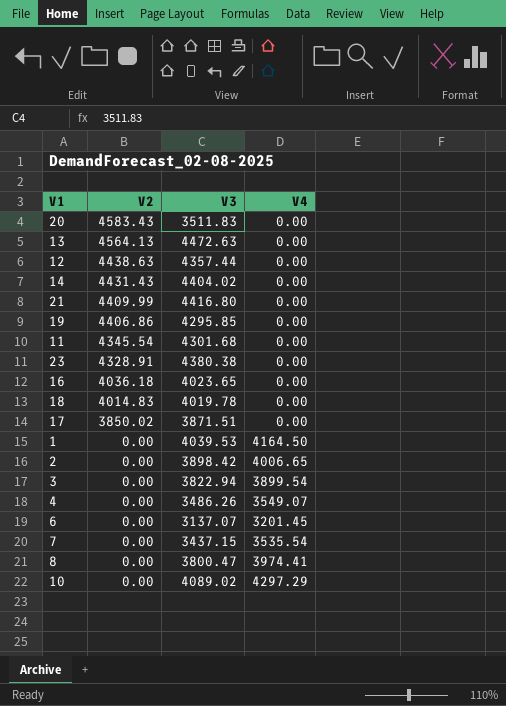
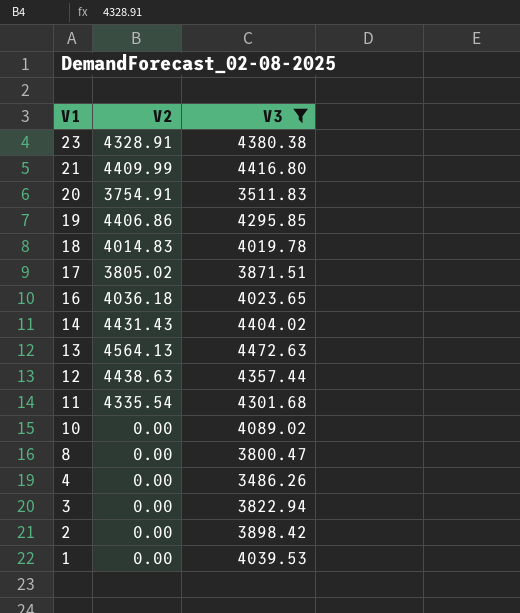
filter: none -> V3 >= 3486.26
row order: V2 descending -> V1 descending
column V4 | position: 4 -> none
20 | V2: 4583.43 -> 3754.91
17 | V2: 3850.02 -> 3805.02
11 | V2: 4345.54 -> 4335.54

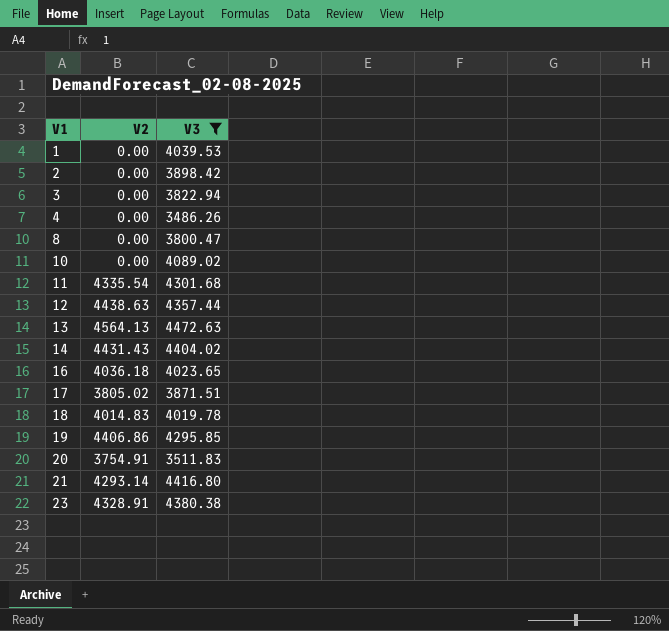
row order: V1 descending -> V1 ascending
21 | V2: 4409.99 -> 4293.14

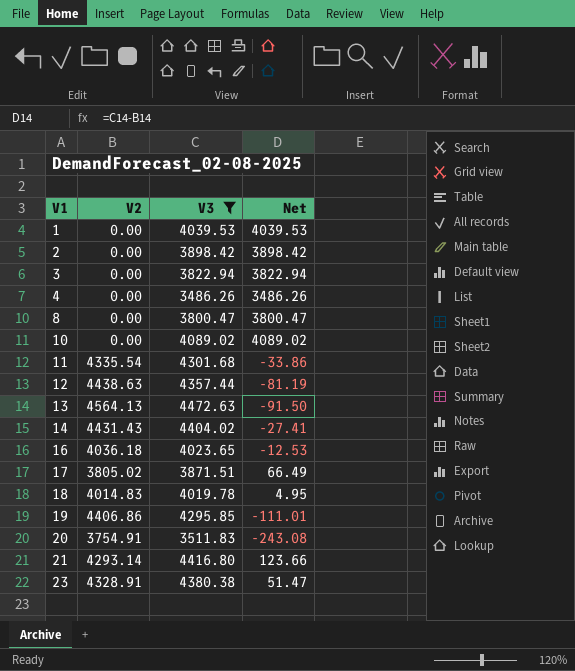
column Net | formula: none -> [V3] - [V2]

